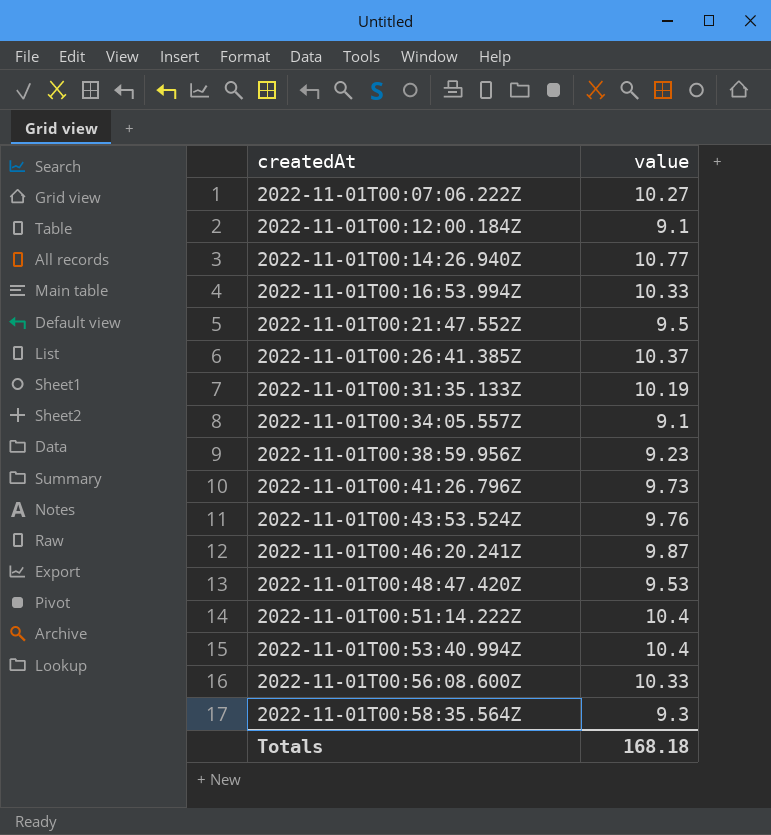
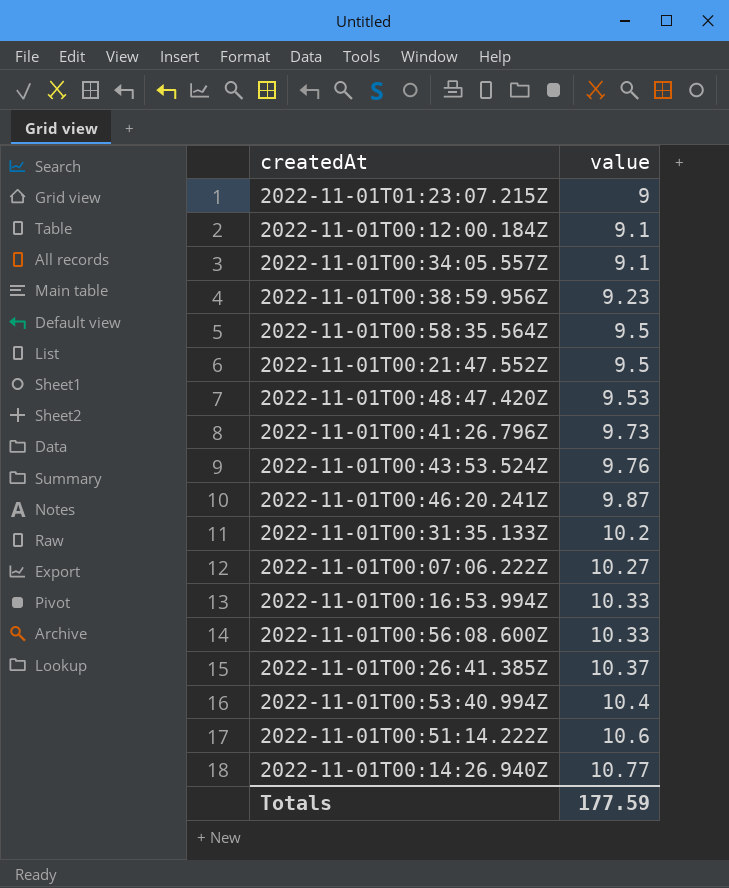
row order: createdAt ascending -> value ascending
row 2022-11-01T01:23:07.215Z: none -> 9
2022-11-01T00:58:35.564Z | value: 9.3 -> 9.5
2022-11-01T00:31:35.133Z | value: 10.19 -> 10.2
2022-11-01T00:51:14.222Z | value: 10.4 -> 10.6
Totals | value: 168.18 -> 177.59

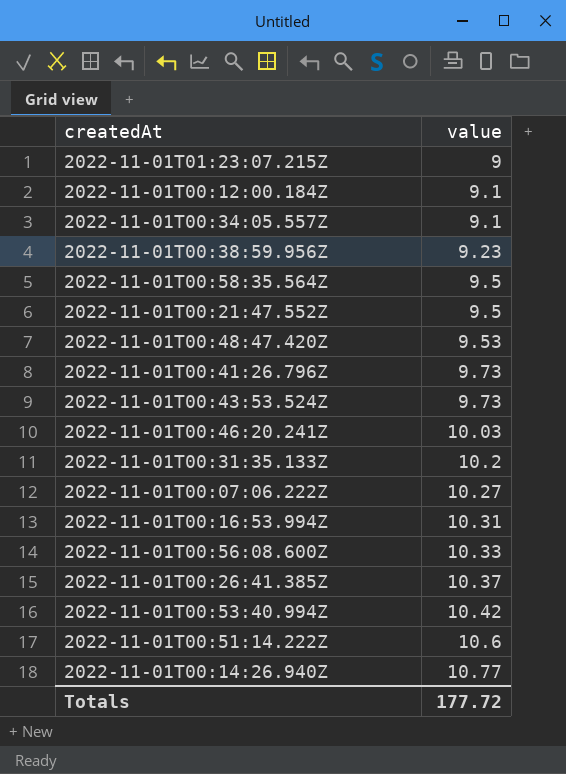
2022-11-01T00:43:53.524Z | value: 9.76 -> 9.73
2022-11-01T00:46:20.241Z | value: 9.87 -> 10.03
2022-11-01T00:16:53.994Z | value: 10.33 -> 10.31
2022-11-01T00:53:40.994Z | value: 10.4 -> 10.42
Totals | value: 177.59 -> 177.72

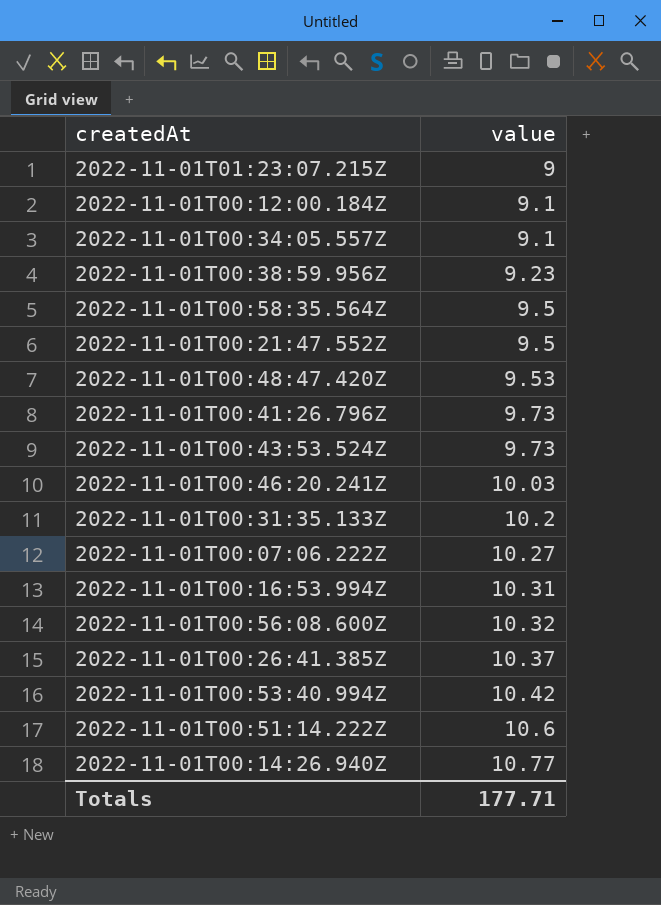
2022-11-01T00:56:08.600Z | value: 10.33 -> 10.32
Totals | value: 177.72 -> 177.71

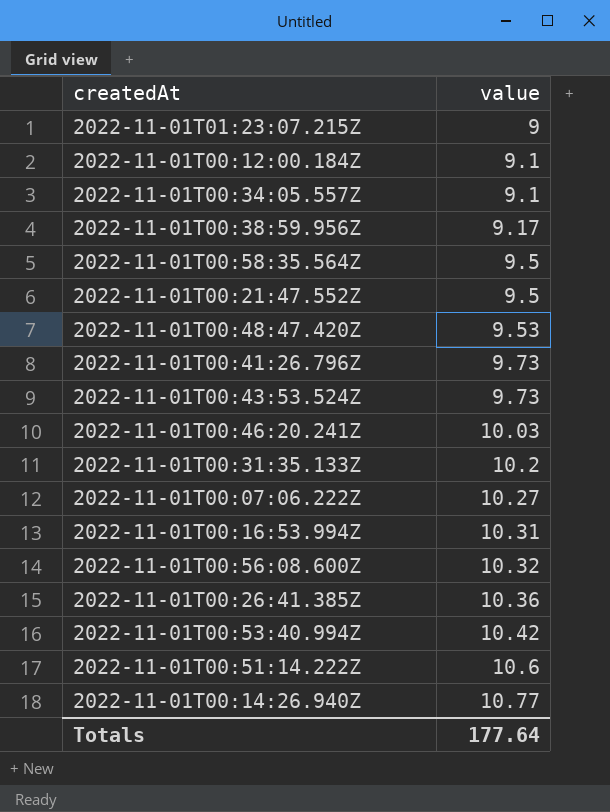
2022-11-01T00:38:59.956Z | value: 9.23 -> 9.17
2022-11-01T00:26:41.385Z | value: 10.37 -> 10.36
Totals | value: 177.71 -> 177.64

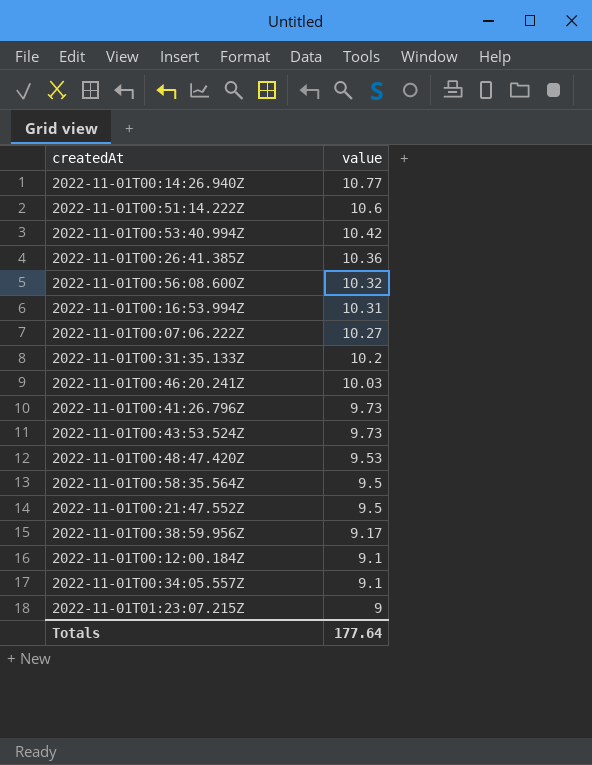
row order: value ascending -> value descending

